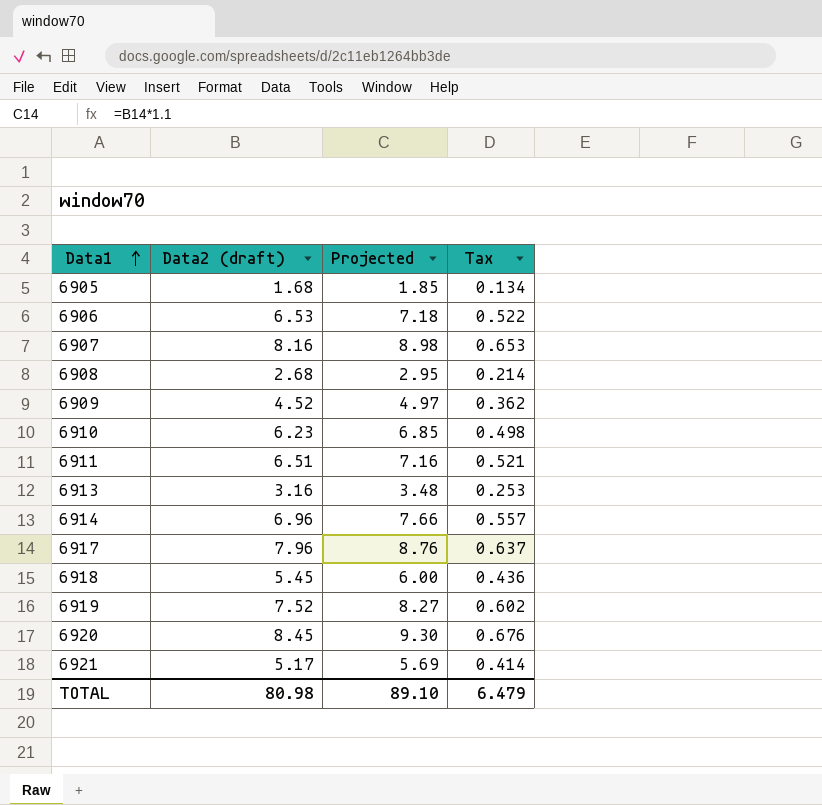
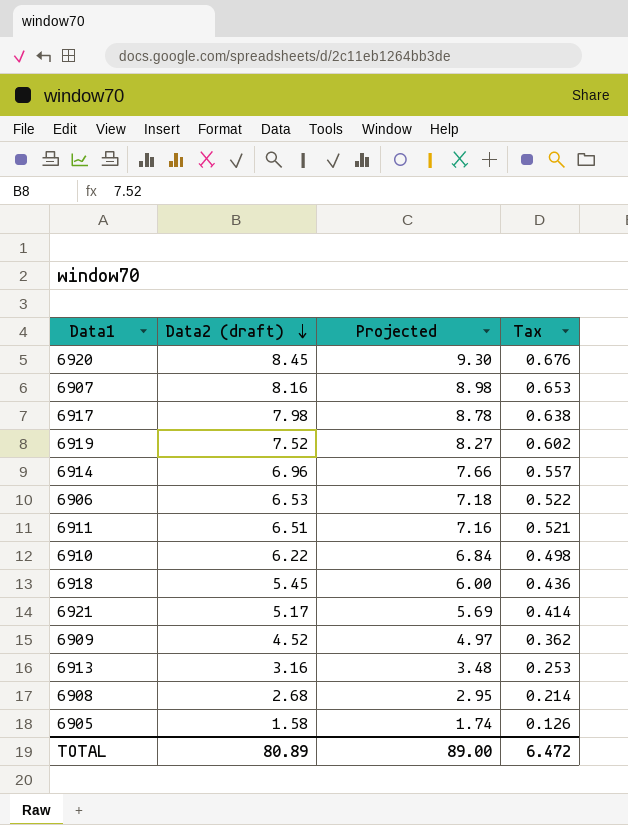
row order: Data1 ascending -> Data2 (draft) descending
6917 | Data2 (draft): 7.96 -> 7.98
6917 | Projected: 8.76 -> 8.78
6917 | Tax: 0.637 -> 0.638
6910 | Data2 (draft): 6.23 -> 6.22
6910 | Projected: 6.85 -> 6.84
6905 | Data2 (draft): 1.68 -> 1.58
6905 | Projected: 1.85 -> 1.74
6905 | Tax: 0.134 -> 0.126
TOTAL | Data2 (draft): 80.98 -> 80.89
TOTAL | Projected: 89.10 -> 89.00
TOTAL | Tax: 6.479 -> 6.472

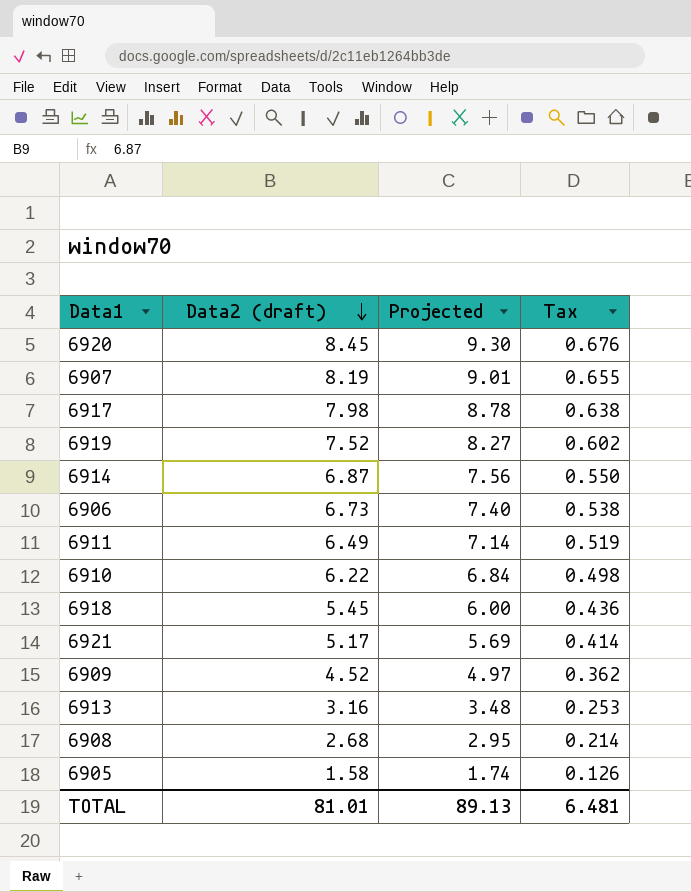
6907 | Data2 (draft): 8.16 -> 8.19
6907 | Projected: 8.98 -> 9.01
6907 | Tax: 0.653 -> 0.655
6914 | Data2 (draft): 6.96 -> 6.87
6914 | Projected: 7.66 -> 7.56
6914 | Tax: 0.557 -> 0.550
6906 | Data2 (draft): 6.53 -> 6.73
6906 | Projected: 7.18 -> 7.40
6906 | Tax: 0.522 -> 0.538
6911 | Data2 (draft): 6.51 -> 6.49
6911 | Projected: 7.16 -> 7.14
6911 | Tax: 0.521 -> 0.519
TOTAL | Data2 (draft): 80.89 -> 81.01
TOTAL | Projected: 89.00 -> 89.13
TOTAL | Tax: 6.472 -> 6.481

